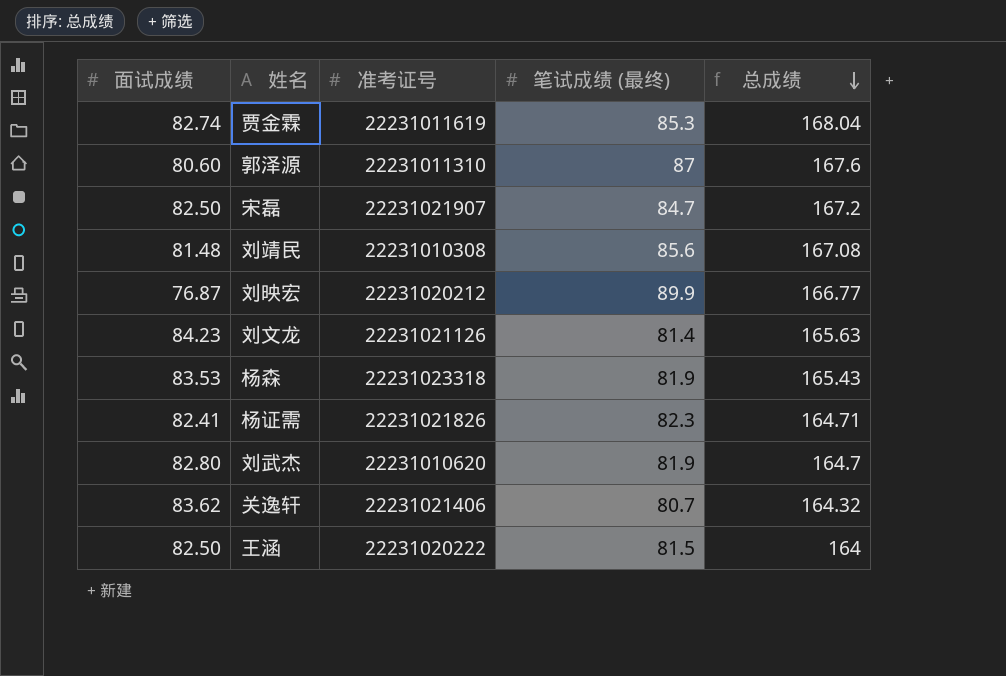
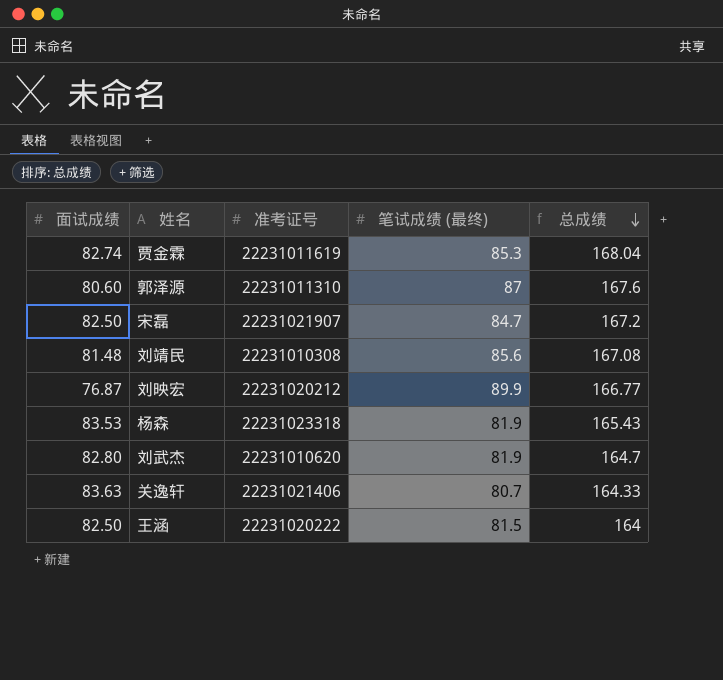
row 刘文龙: 84.23 | 22231021126 | 81.4 | 165.63 -> none
row 杨证需: 82.41 | 22231021826 | 82.3 | 164.71 -> none
关逸轩 | 面试成绩: 83.62 -> 83.63
关逸轩 | 总成绩: 164.32 -> 164.33

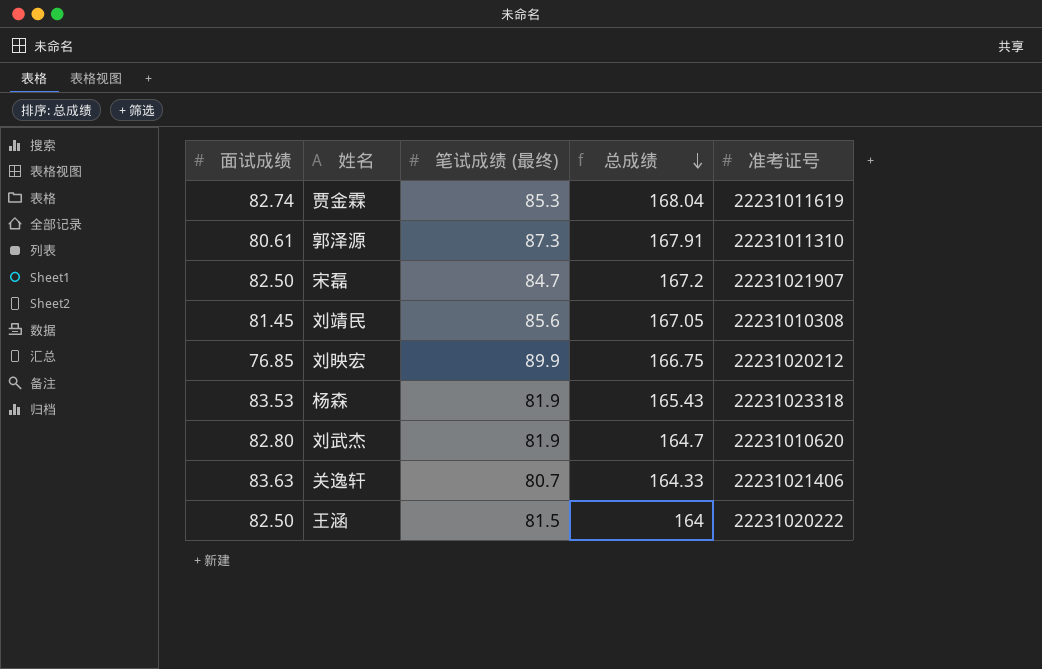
column 准考证号 | position: 3 -> 5
郭泽源 | 面试成绩: 80.60 -> 80.61
郭泽源 | 笔试成绩 (最终): 87 -> 87.3
郭泽源 | 总成绩: 167.6 -> 167.91
刘靖民 | 面试成绩: 81.48 -> 81.45
刘靖民 | 总成绩: 167.08 -> 167.05
刘映宏 | 面试成绩: 76.87 -> 76.85
刘映宏 | 总成绩: 166.77 -> 166.75

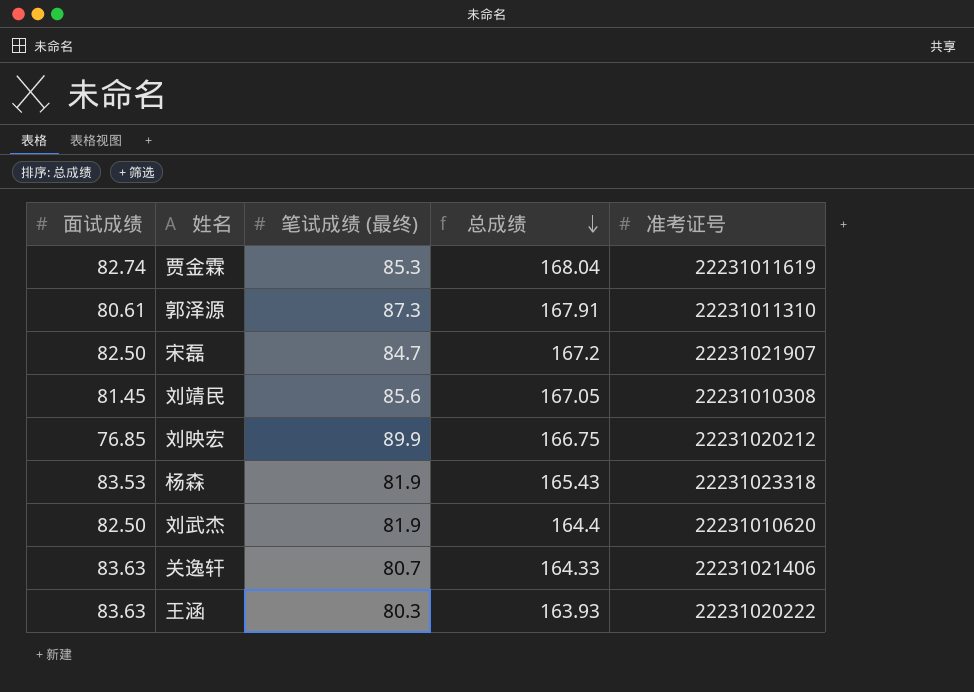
刘武杰 | 面试成绩: 82.80 -> 82.50
刘武杰 | 总成绩: 164.7 -> 164.4
王涵 | 面试成绩: 82.50 -> 83.63
王涵 | 笔试成绩 (最终): 81.5 -> 80.3
王涵 | 总成绩: 164 -> 163.93

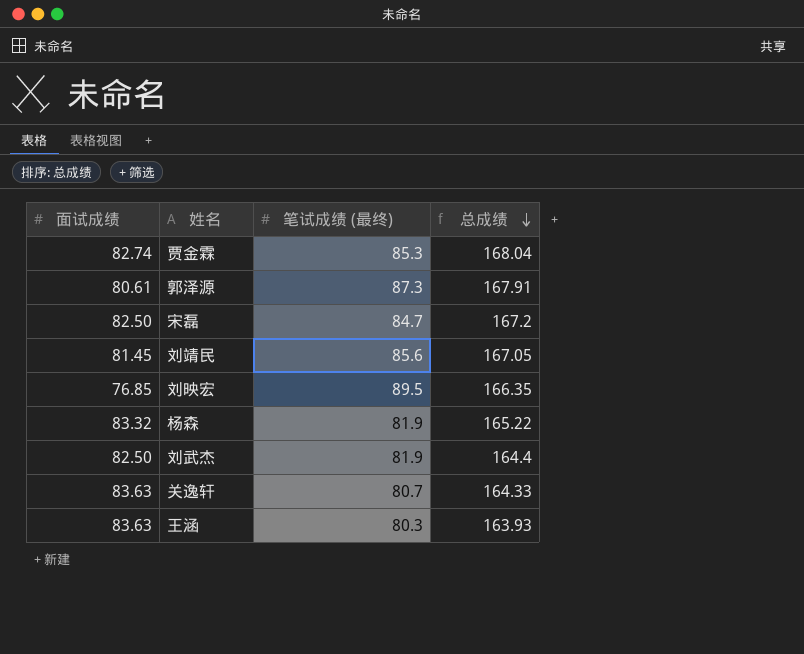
column 准考证号 | position: 5 -> none
刘映宏 | 笔试成绩 (最终): 89.9 -> 89.5
刘映宏 | 总成绩: 166.75 -> 166.35
杨森 | 面试成绩: 83.53 -> 83.32
杨森 | 总成绩: 165.43 -> 165.22

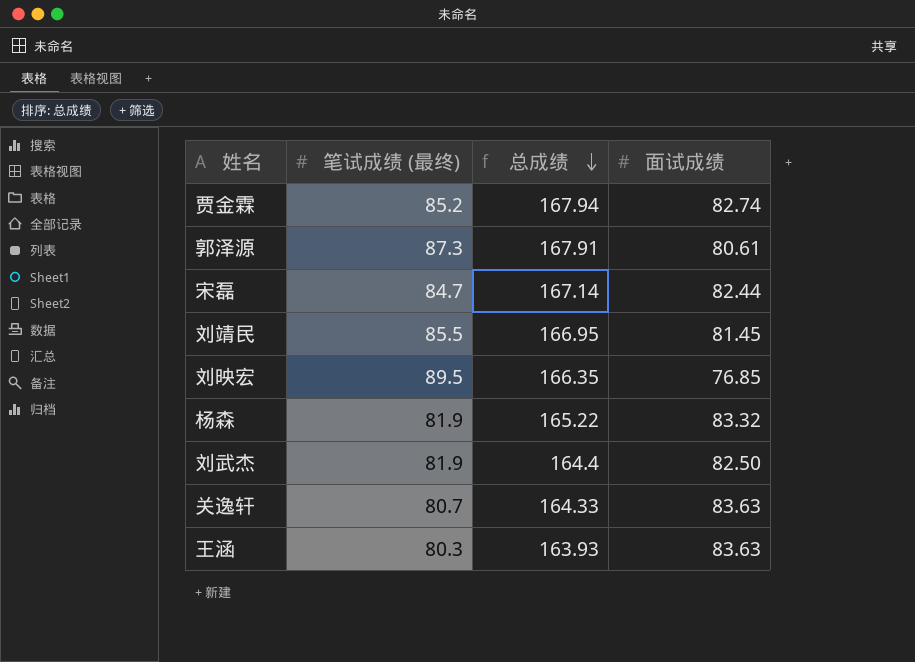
column 面试成绩 | position: 1 -> 4
贾金霖 | 笔试成绩 (最终): 85.3 -> 85.2
贾金霖 | 总成绩: 168.04 -> 167.94
宋磊 | 总成绩: 167.2 -> 167.14
宋磊 | 面试成绩: 82.50 -> 82.44
刘靖民 | 笔试成绩 (最终): 85.6 -> 85.5
刘靖民 | 总成绩: 167.05 -> 166.95

